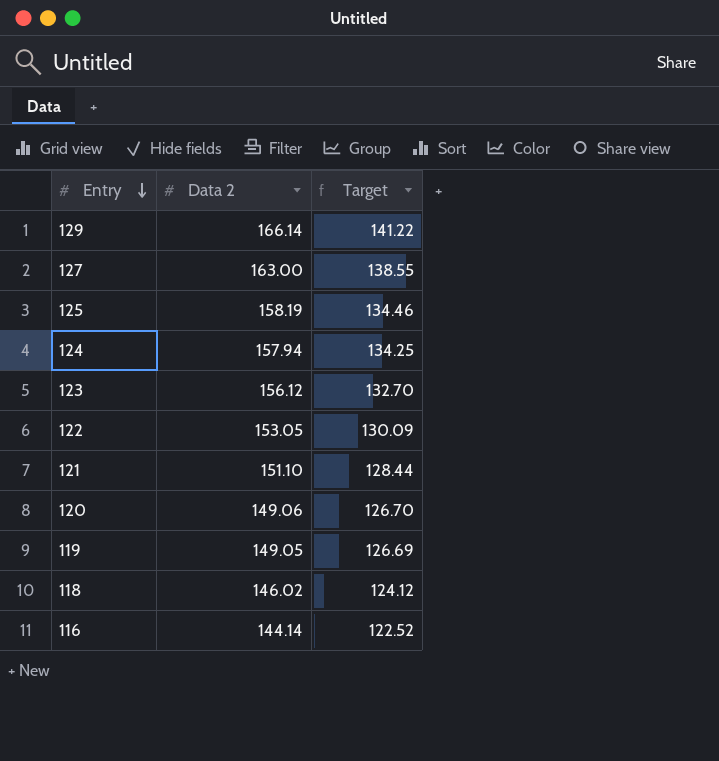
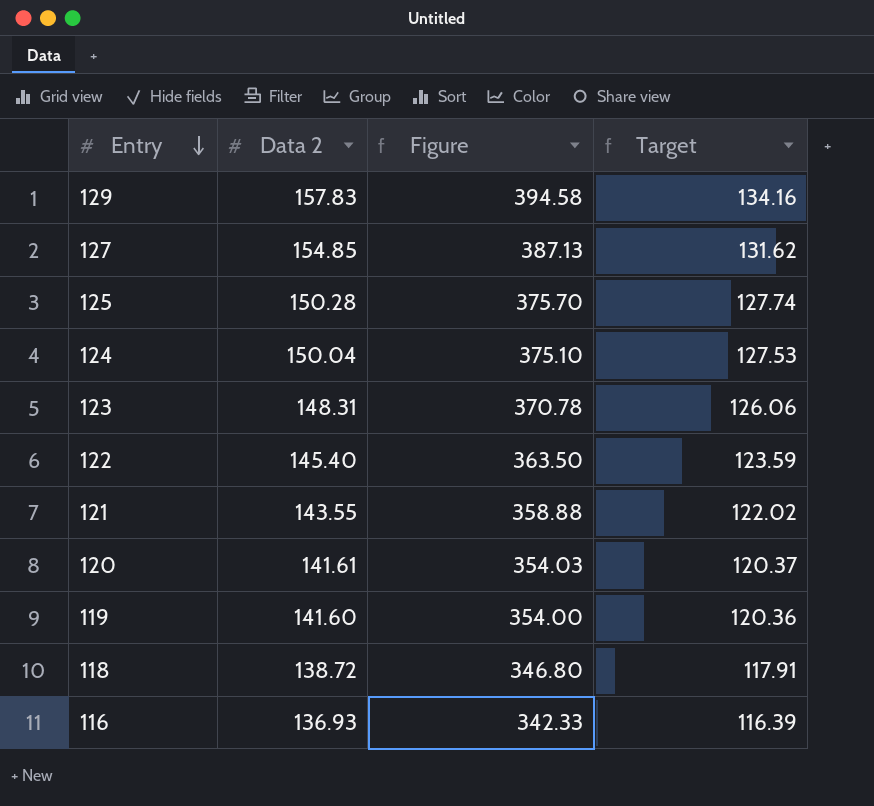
column Figure | formula: none -> [Data 2] * 2.5
129 | Data 2: 166.14 -> 157.83
129 | Target: 141.22 -> 134.16
127 | Data 2: 163.00 -> 154.85
127 | Target: 138.55 -> 131.62
125 | Data 2: 158.19 -> 150.28
125 | Target: 134.46 -> 127.74
124 | Data 2: 157.94 -> 150.04
124 | Target: 134.25 -> 127.53
123 | Data 2: 156.12 -> 148.31
123 | Target: 132.70 -> 126.06
122 | Data 2: 153.05 -> 145.40
122 | Target: 130.09 -> 123.59
121 | Data 2: 151.10 -> 143.55
121 | Target: 128.44 -> 122.02
120 | Data 2: 149.06 -> 141.61
120 | Target: 126.70 -> 120.37
119 | Data 2: 149.05 -> 141.60
119 | Target: 126.69 -> 120.36
118 | Data 2: 146.02 -> 138.72
118 | Target: 124.12 -> 117.91
116 | Data 2: 144.14 -> 136.93
116 | Target: 122.52 -> 116.39

